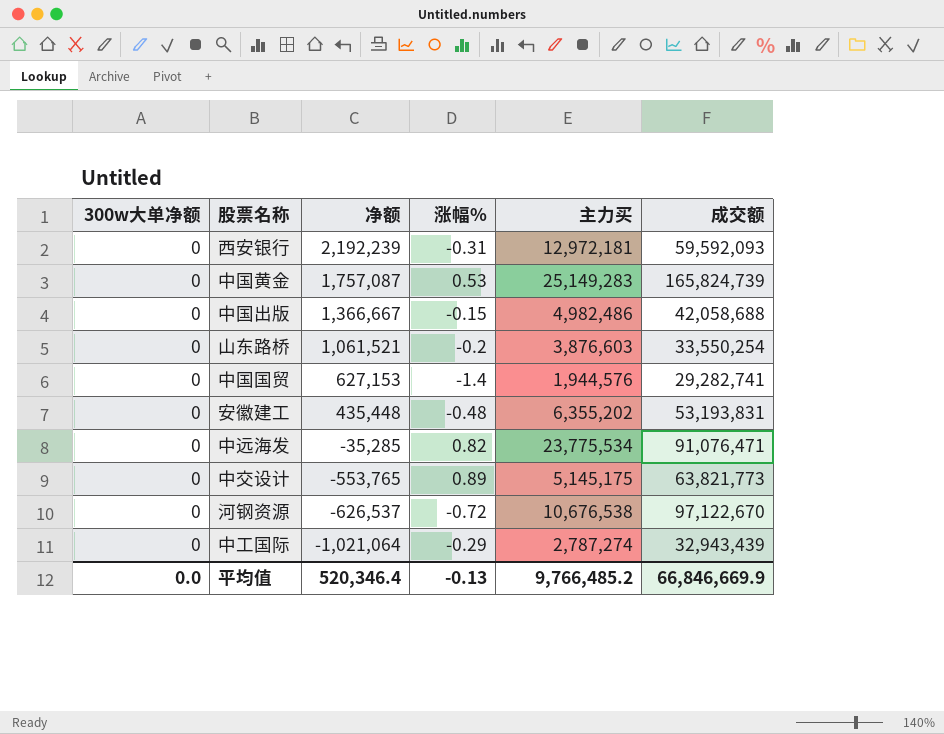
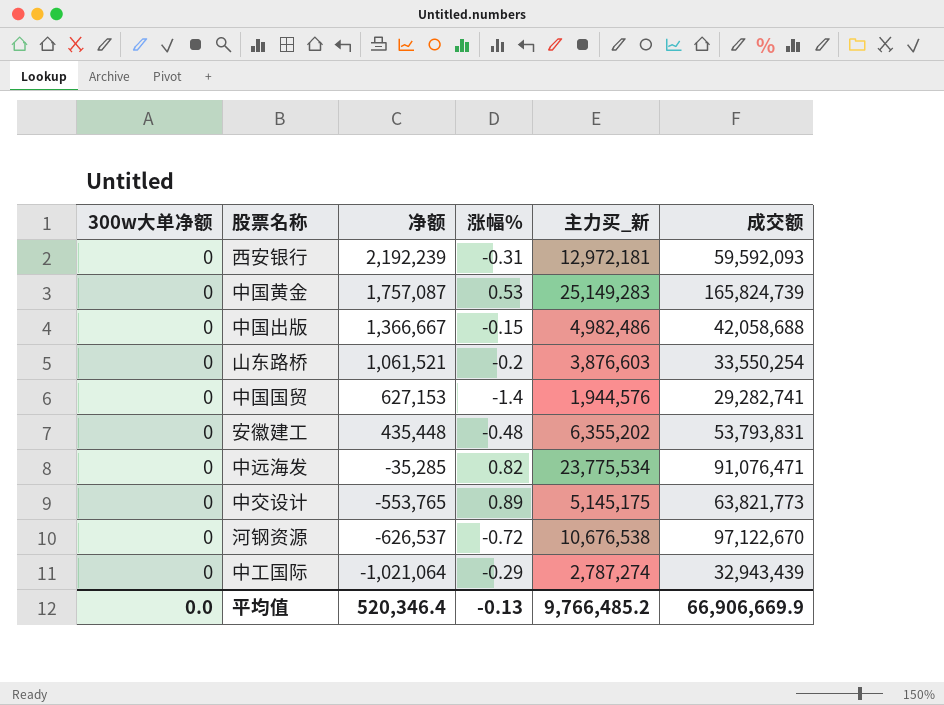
column name: 主力买 -> 主力买_新
安徽建工 | 成交额: 53,193,831 -> 53,793,831
平均值 | 成交额: 66,846,669.9 -> 66,906,669.9

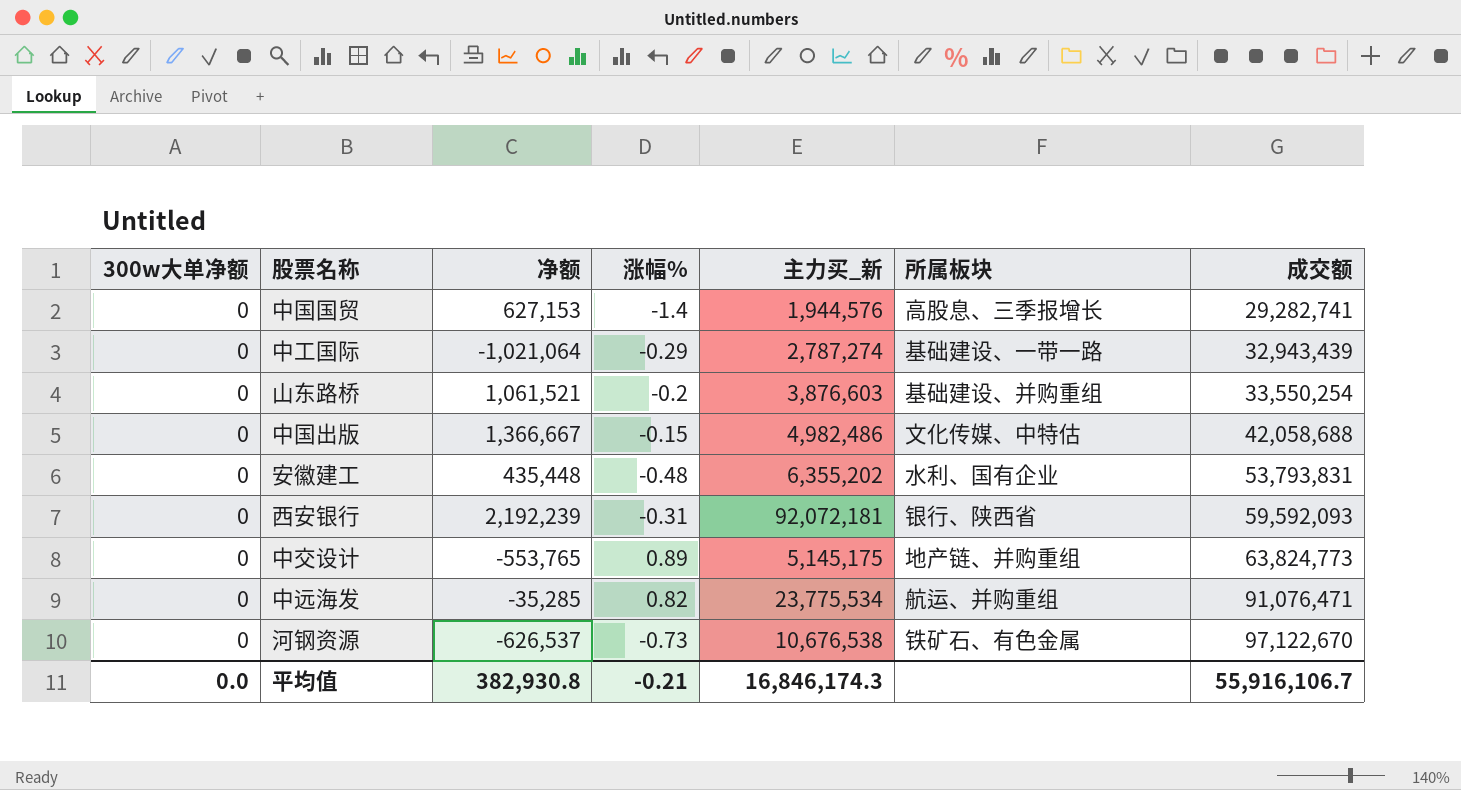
row order: 净额 descending -> 成交额 ascending
column 所属板块 | position: none -> 6
row 中国黄金: 0 | 1,757,087 | 0.53 | 25,149,283 | 165,824,739 -> none
西安银行 | 主力买_新: 12,972,181 -> 92,072,181
中交设计 | 成交额: 63,821,773 -> 63,824,773
河钢资源 | 涨幅%: -0.72 -> -0.73
平均值 | 净额: 520,346.4 -> 382,930.8
平均值 | 涨幅%: -0.13 -> -0.21
平均值 | 主力买_新: 9,766,485.2 -> 16,846,174.3
平均值 | 成交额: 66,906,669.9 -> 55,916,106.7

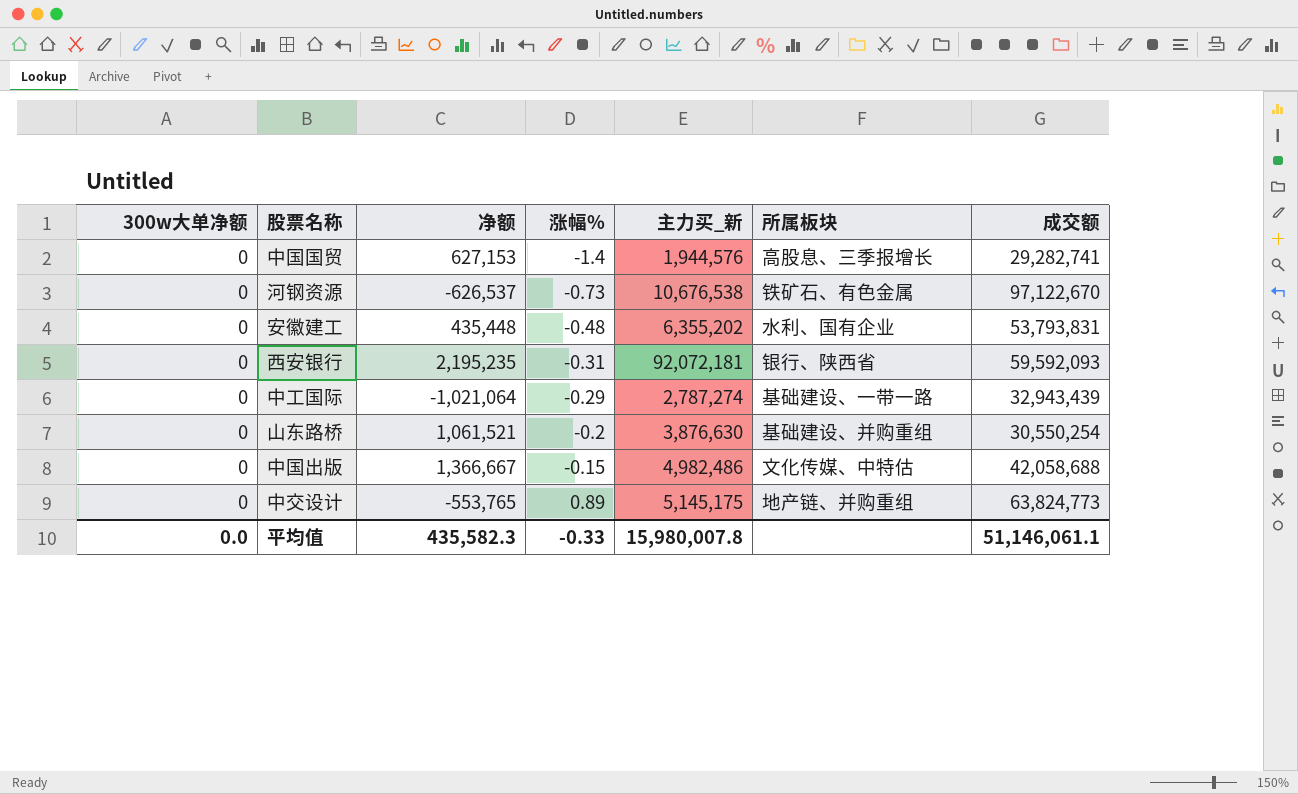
row order: 成交额 ascending -> 涨幅% ascending
row 中远海发: 0 | -35,285 | 0.82 | 23,775,534 | 航运、并购重组 | 91,076,471 -> none
西安银行 | 净额: 2,192,239 -> 2,195,235
山东路桥 | 主力买_新: 3,876,603 -> 3,876,630
山东路桥 | 成交额: 33,550,254 -> 30,550,254
平均值 | 净额: 382,930.8 -> 435,582.3
平均值 | 涨幅%: -0.21 -> -0.33
平均值 | 主力买_新: 16,846,174.3 -> 15,980,007.8
平均值 | 成交额: 55,916,106.7 -> 51,146,061.1

